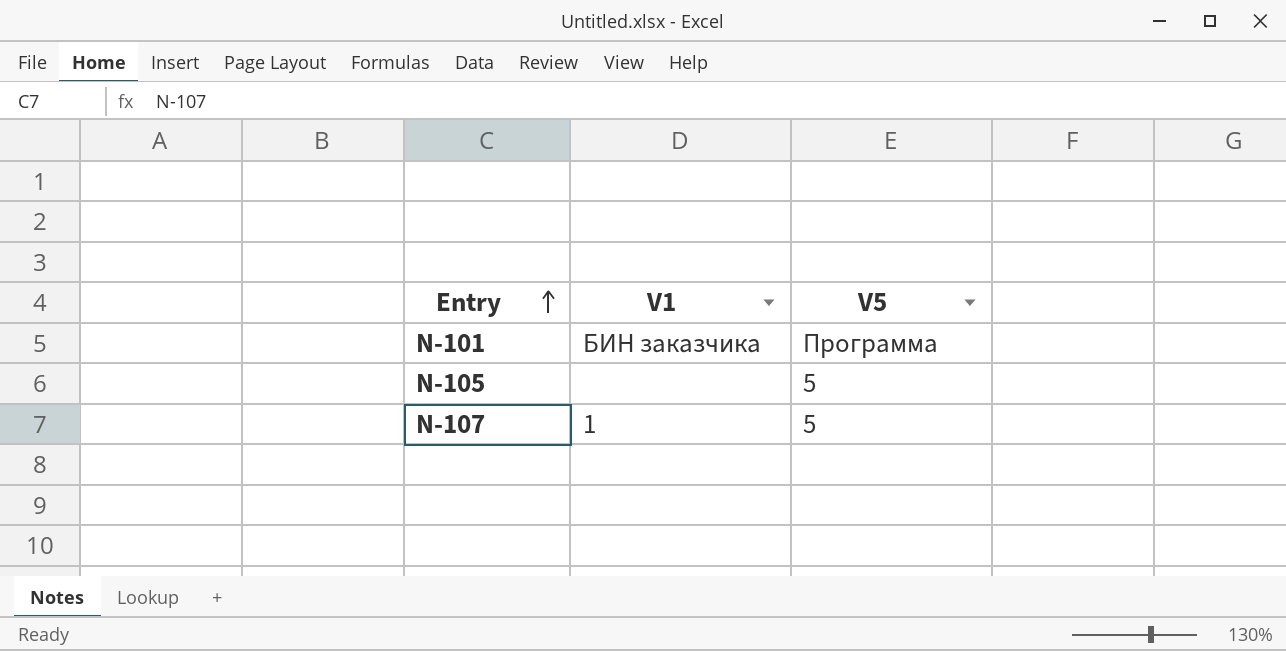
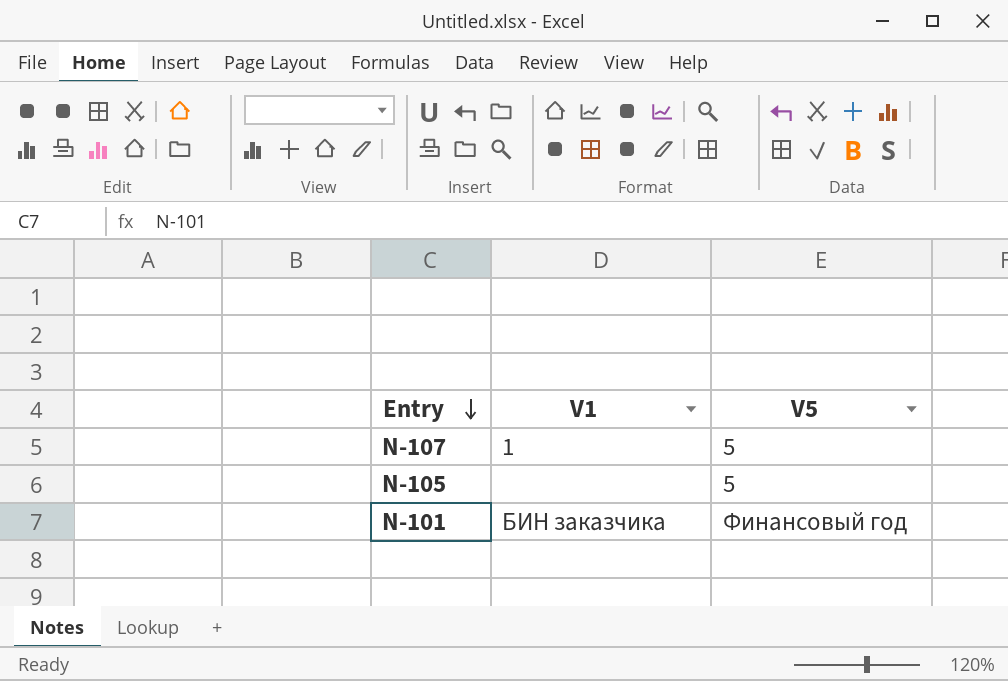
row order: Entry ascending -> Entry descending
N-101 | V5: Программа -> Финансовый год

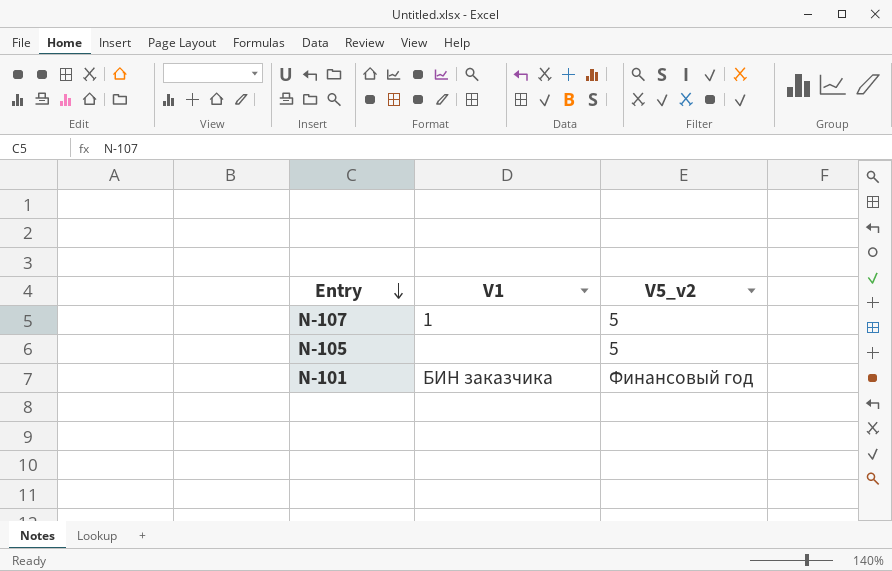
column name: V5 -> V5_v2

